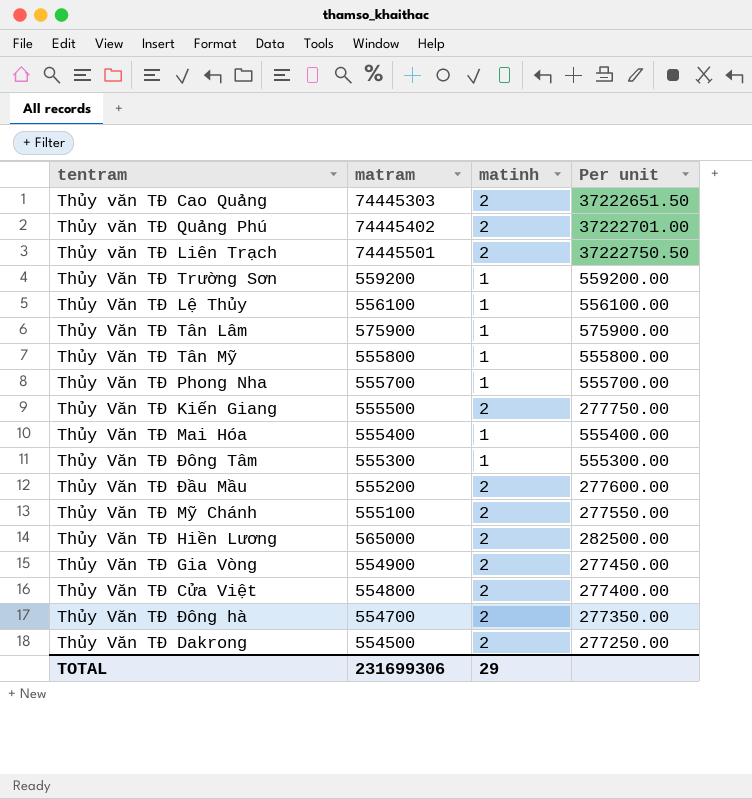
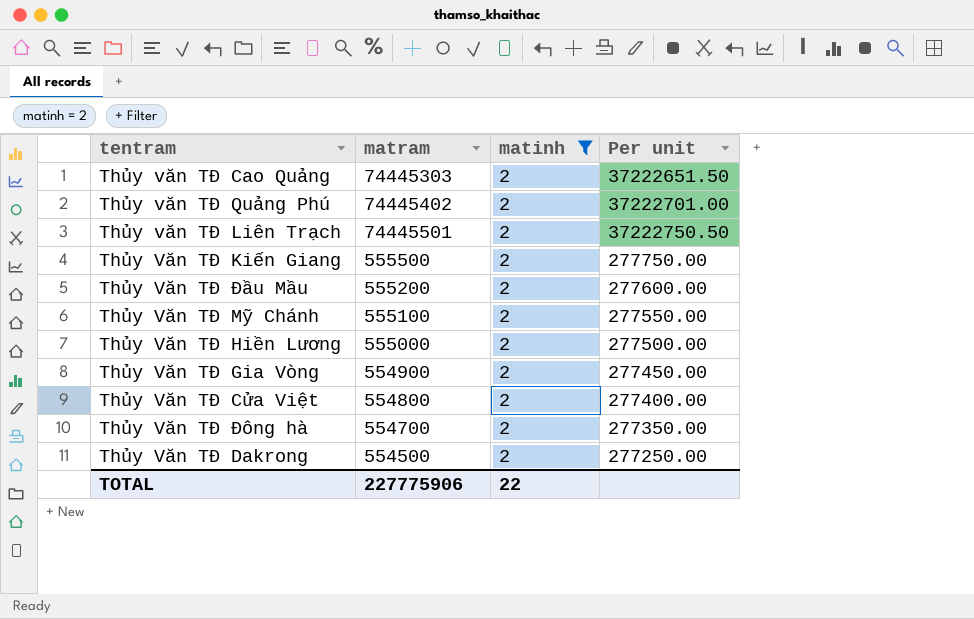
filter: none -> matinh = 2
Thủy Văn TĐ Hiền Lương | matram: 565000 -> 555000
Thủy Văn TĐ Hiền Lương | Per unit: 282500.00 -> 277500.00
TOTAL | matram: 231699306 -> 227775906
TOTAL | matinh: 29 -> 22

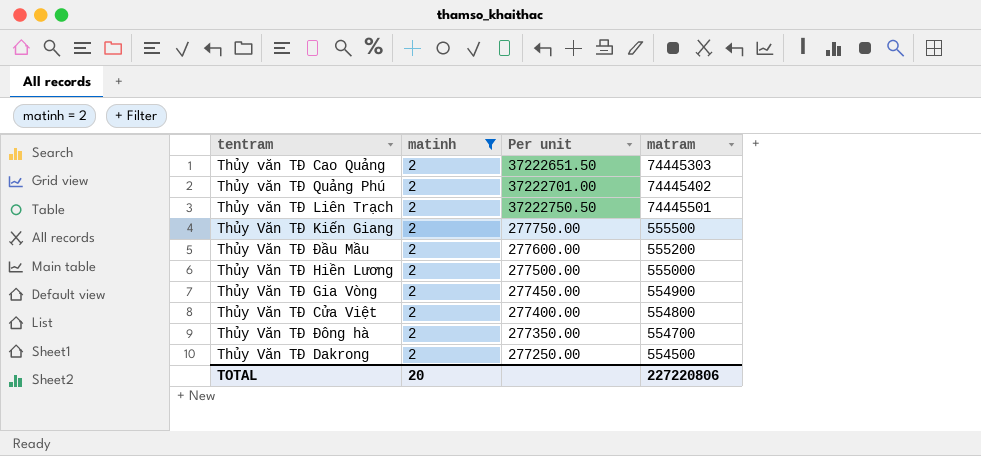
column matram | position: 2 -> 4
row Thủy Văn TĐ Mỹ Chánh: 555100 | 2 | 277550.00 -> none
TOTAL | matinh: 22 -> 20
TOTAL | matram: 227775906 -> 227220806

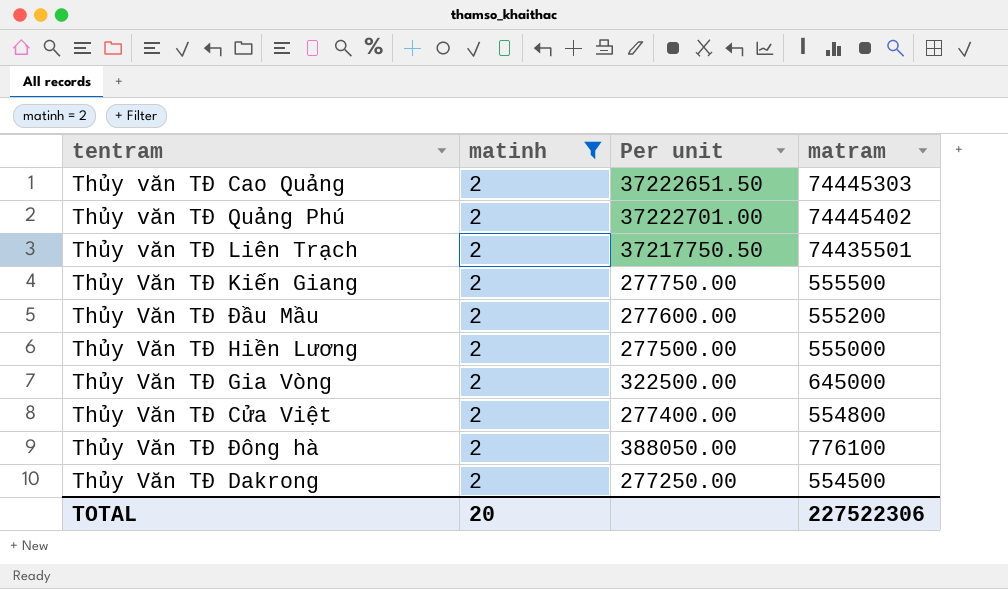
Thủy văn TĐ Liên Trạch | Per unit: 37222750.50 -> 37217750.50
Thủy văn TĐ Liên Trạch | matram: 74445501 -> 74435501
Thủy Văn TĐ Gia Vòng | Per unit: 277450.00 -> 322500.00
Thủy Văn TĐ Gia Vòng | matram: 554900 -> 645000
Thủy Văn TĐ Đông hà | Per unit: 277350.00 -> 388050.00
Thủy Văn TĐ Đông hà | matram: 554700 -> 776100
TOTAL | matram: 227220806 -> 227522306

